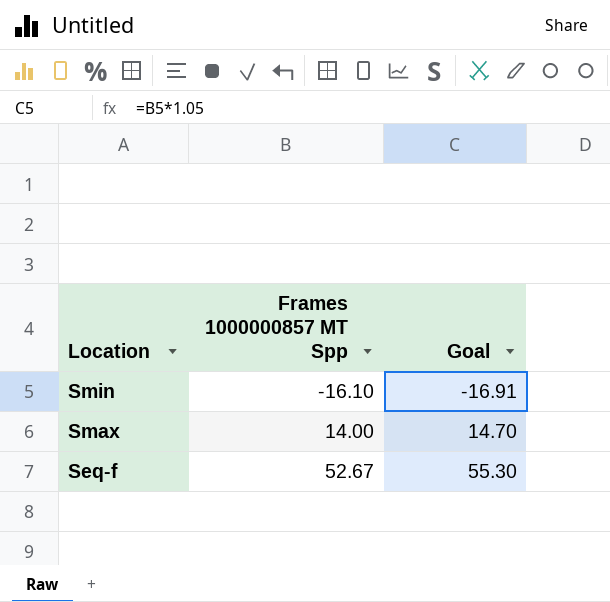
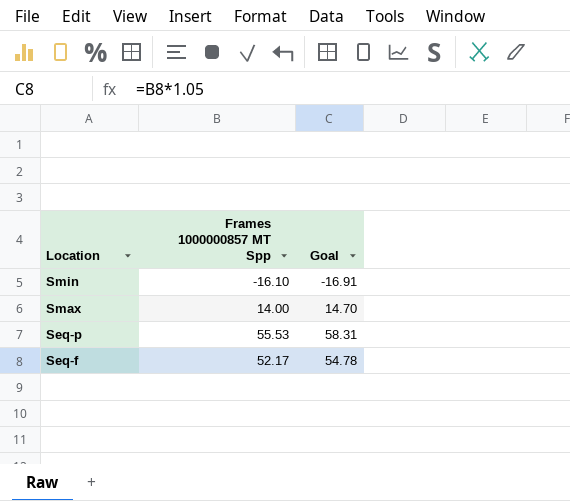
row Seq-p: none -> 55.53 | 58.31
Seq-f | Frames 1000000857 MT Spp: 52.67 -> 52.17
Seq-f | Goal: 55.30 -> 54.78

